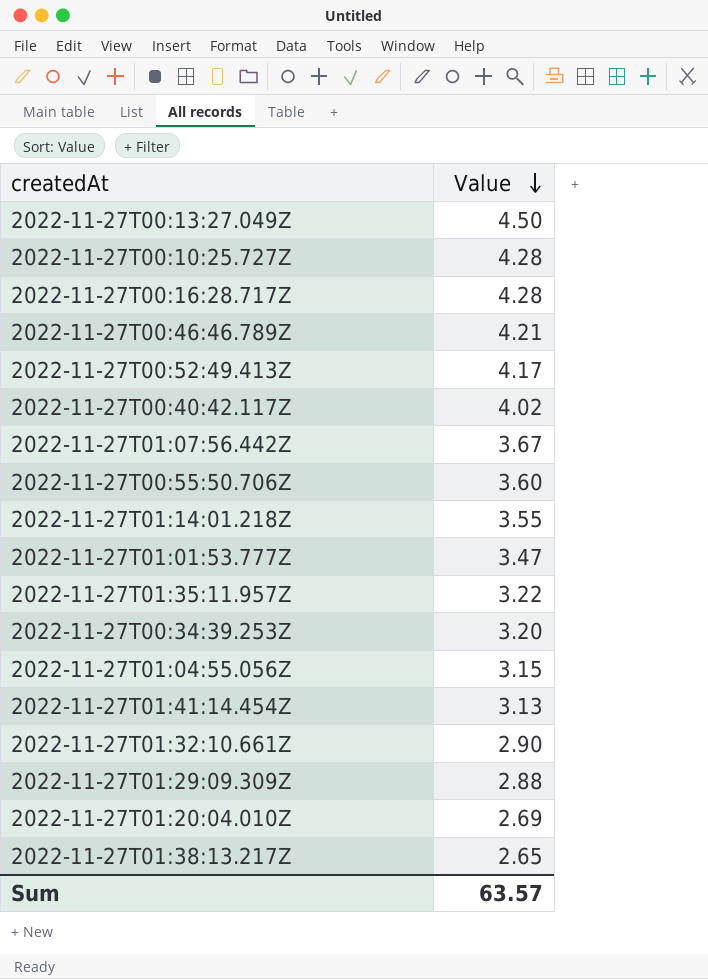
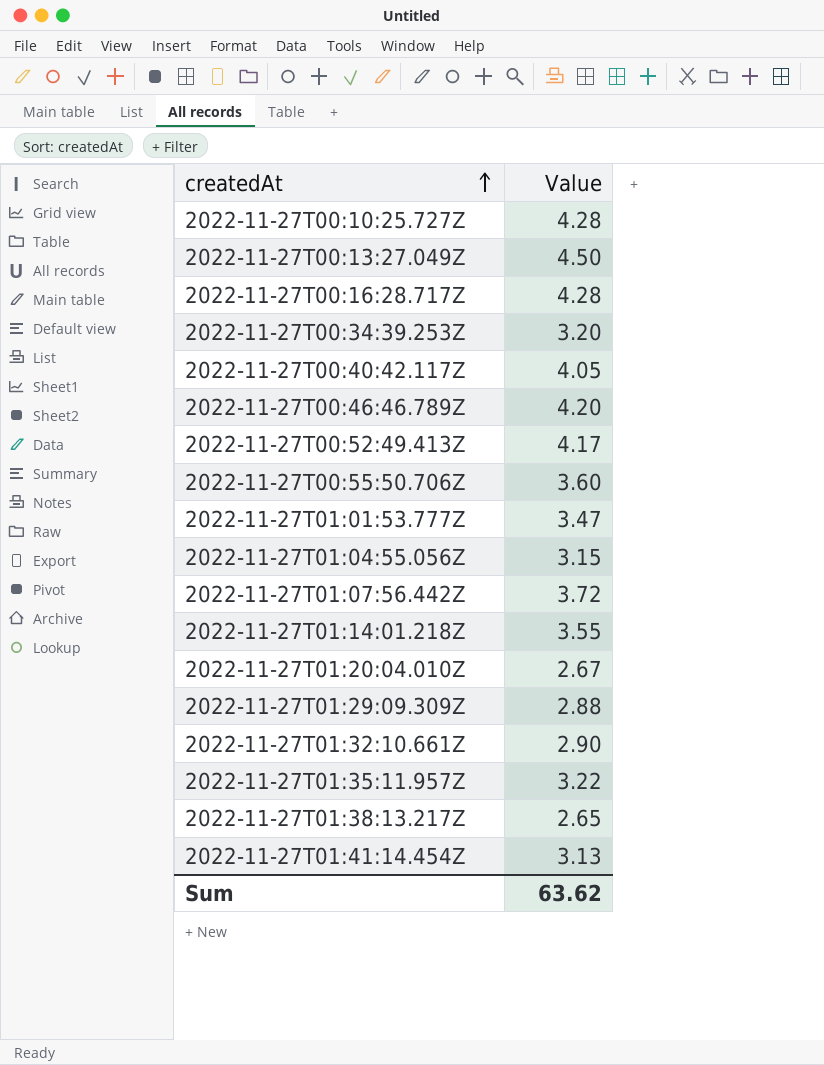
row order: Value descending -> createdAt ascending
2022-11-27T00:40:42.117Z | Value: 4.02 -> 4.05
2022-11-27T00:46:46.789Z | Value: 4.21 -> 4.20
2022-11-27T01:07:56.442Z | Value: 3.67 -> 3.72
2022-11-27T01:20:04.010Z | Value: 2.69 -> 2.67
Sum | Value: 63.57 -> 63.62

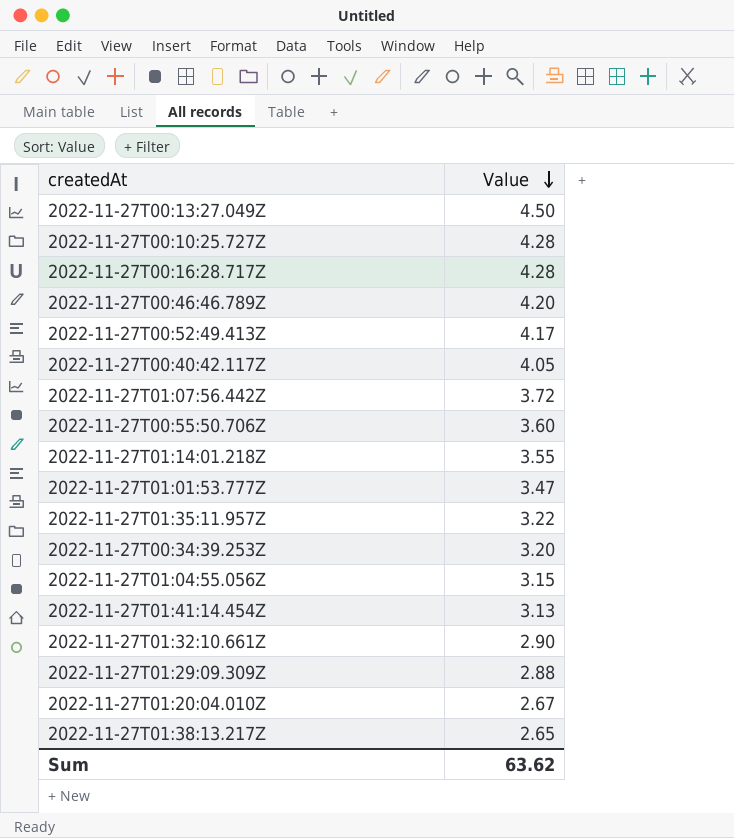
row order: createdAt ascending -> Value descending

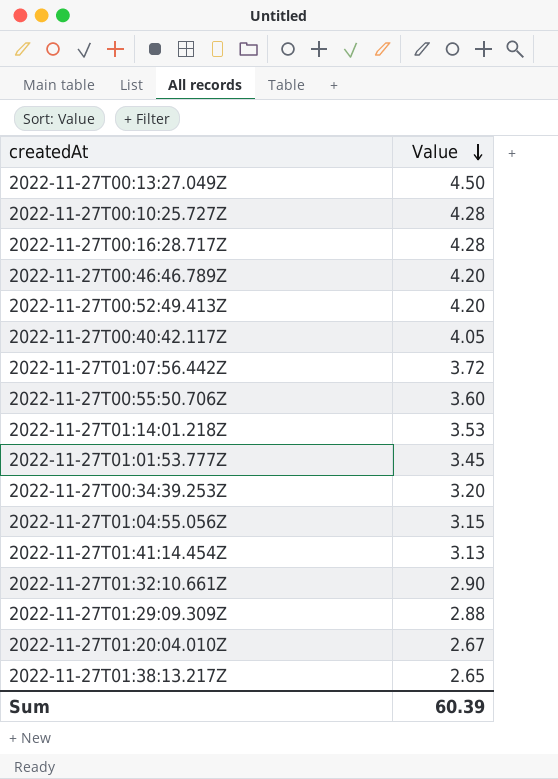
row 2022-11-27T01:35:11.957Z: 3.22 -> none
2022-11-27T00:52:49.413Z | Value: 4.17 -> 4.20
2022-11-27T01:14:01.218Z | Value: 3.55 -> 3.53
2022-11-27T01:01:53.777Z | Value: 3.47 -> 3.45
Sum | Value: 63.62 -> 60.39

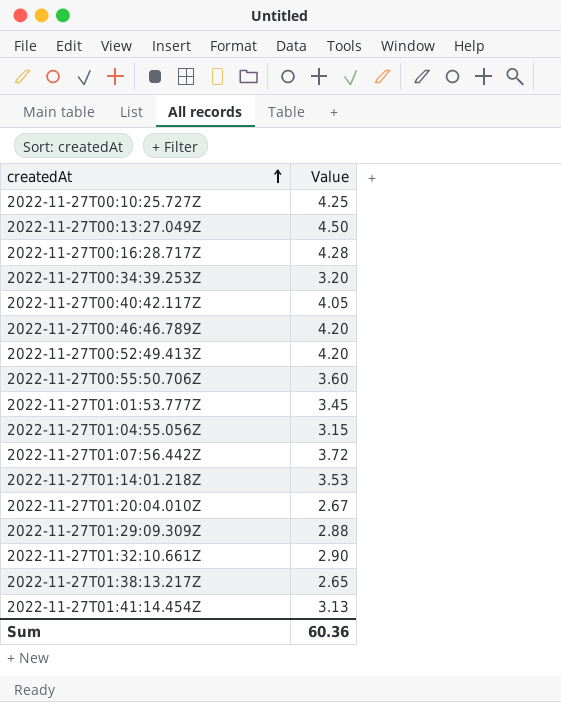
row order: Value descending -> createdAt ascending
2022-11-27T00:10:25.727Z | Value: 4.28 -> 4.25
Sum | Value: 60.39 -> 60.36

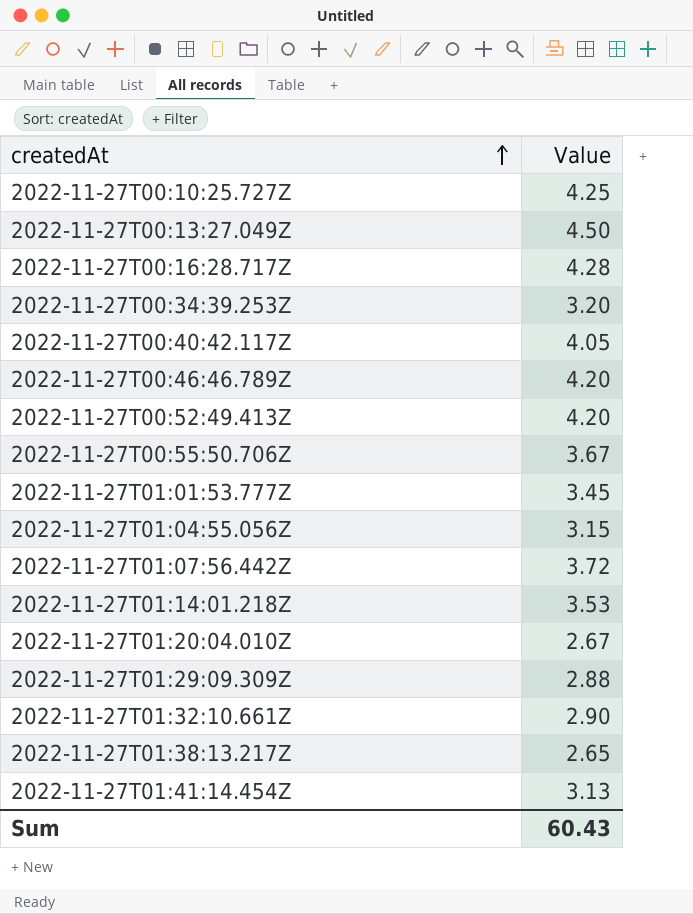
2022-11-27T00:55:50.706Z | Value: 3.60 -> 3.67
Sum | Value: 60.36 -> 60.43

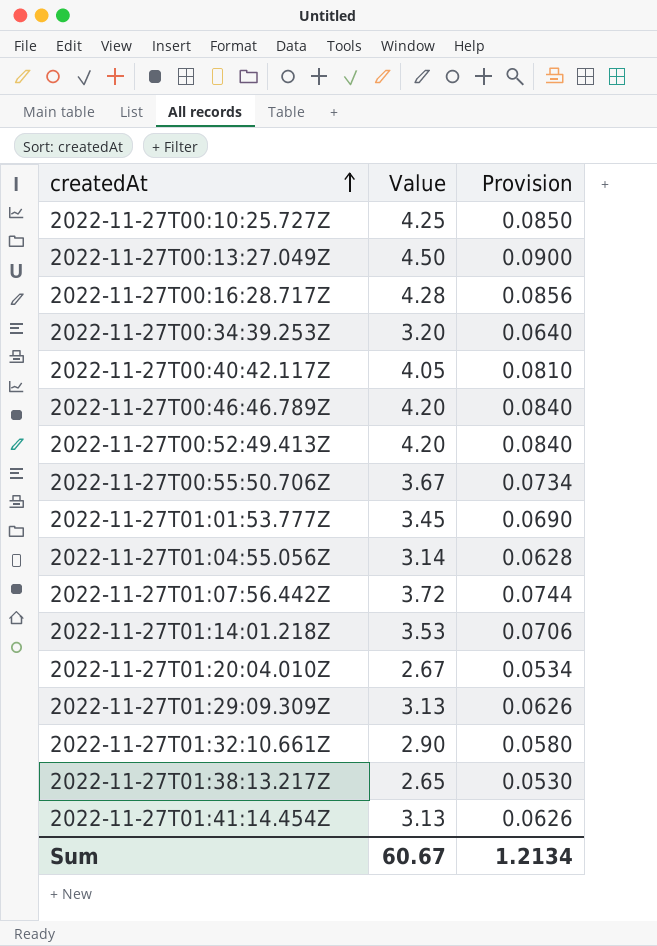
column Provision | formula: none -> [Value] * 0.02
2022-11-27T01:04:55.056Z | Value: 3.15 -> 3.14
2022-11-27T01:29:09.309Z | Value: 2.88 -> 3.13
Sum | Value: 60.43 -> 60.67

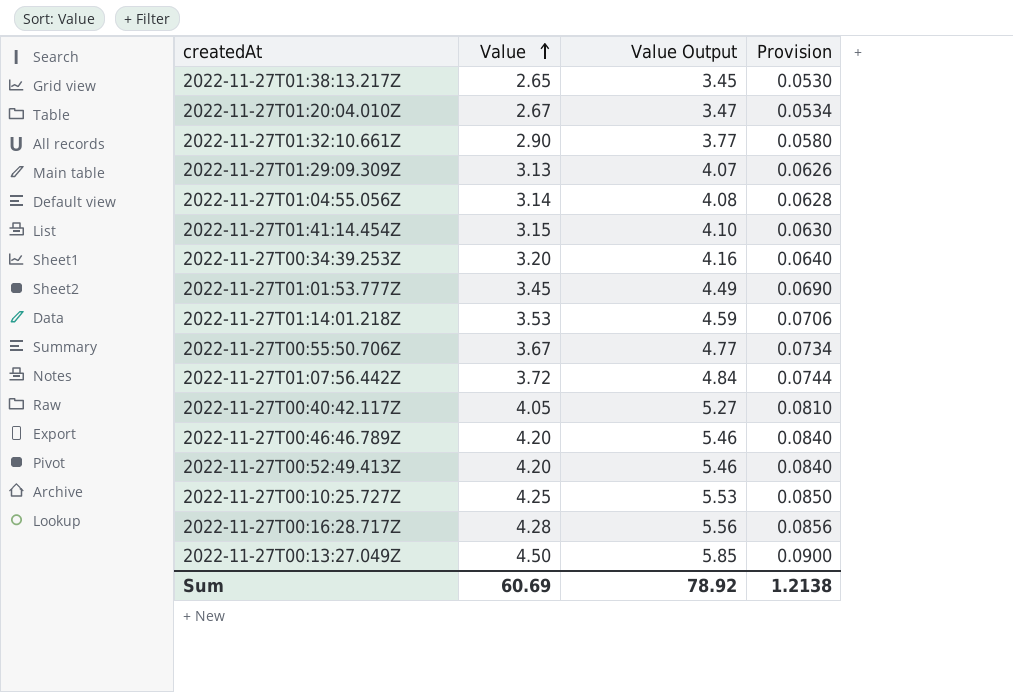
row order: createdAt ascending -> Value ascending
column Value Output | formula: none -> [Value] * 1.3
2022-11-27T01:41:14.454Z | Value: 3.13 -> 3.15
2022-11-27T01:41:14.454Z | Provision: 0.0626 -> 0.0630
Sum | Value: 60.67 -> 60.69
Sum | Provision: 1.2134 -> 1.2138

